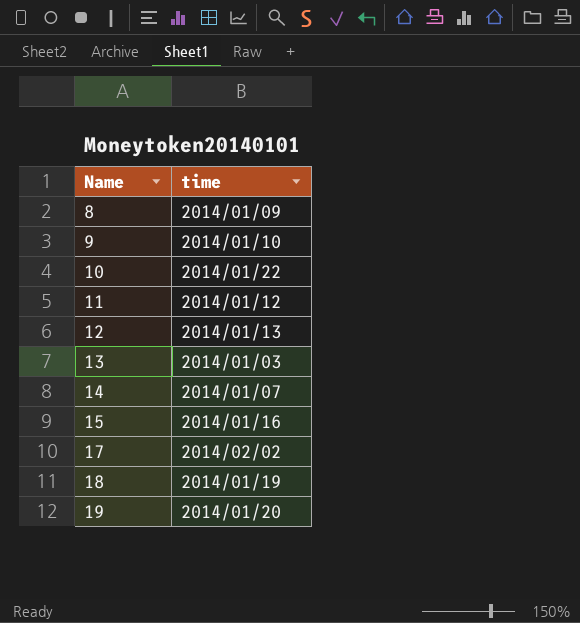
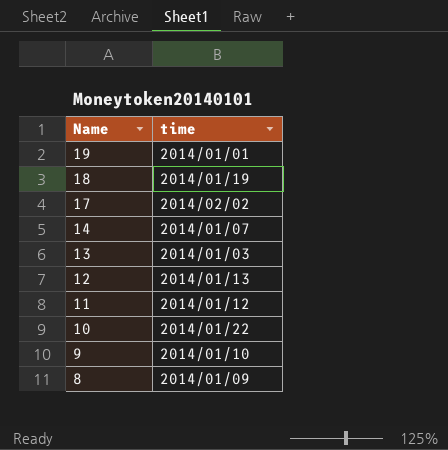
row order: Name ascending -> Name descending
row 15: 2014/01/16 -> none
19 | time: 2014/01/20 -> 2014/01/01

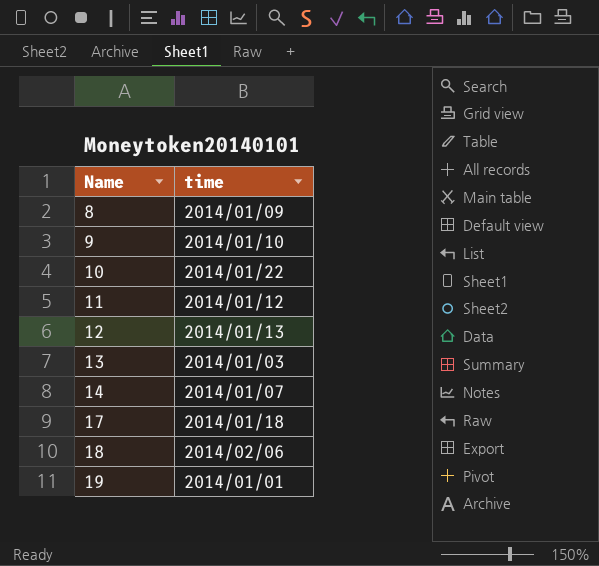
row order: Name descending -> Name ascending
17 | time: 2014/02/02 -> 2014/01/18
18 | time: 2014/01/19 -> 2014/02/06

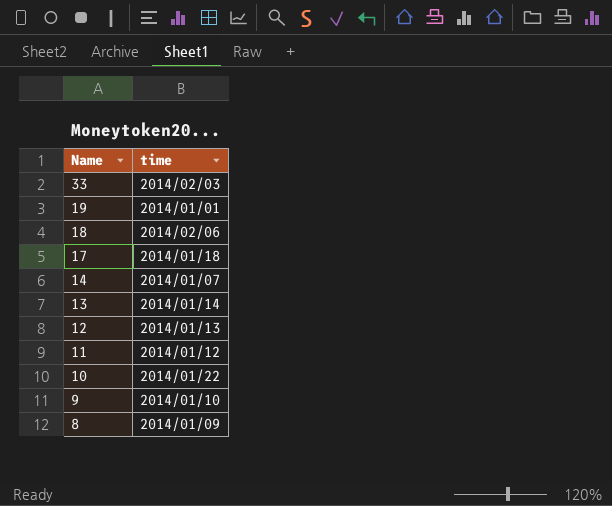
row order: Name ascending -> Name descending
row 33: none -> 2014/02/03
13 | time: 2014/01/03 -> 2014/01/14

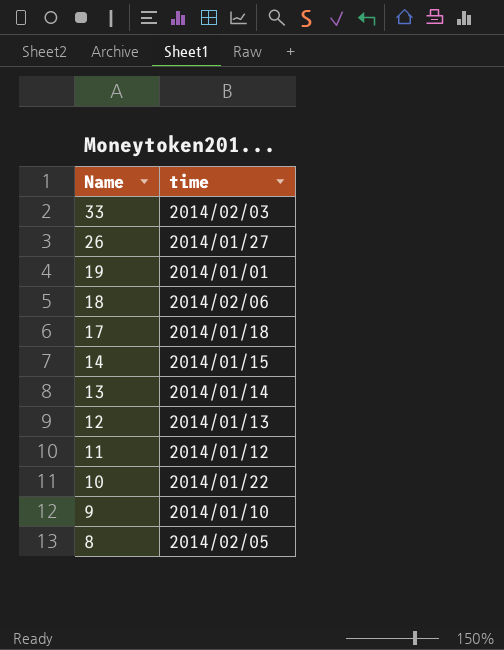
row 26: none -> 2014/01/27
14 | time: 2014/01/07 -> 2014/01/15
8 | time: 2014/01/09 -> 2014/02/05

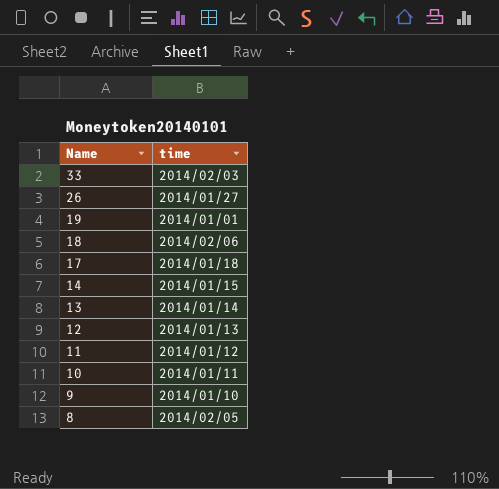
10 | time: 2014/01/22 -> 2014/01/11

